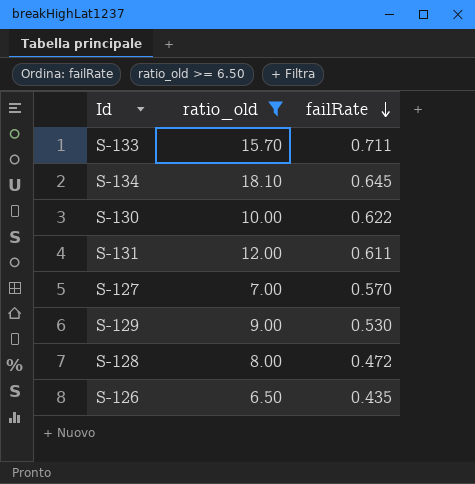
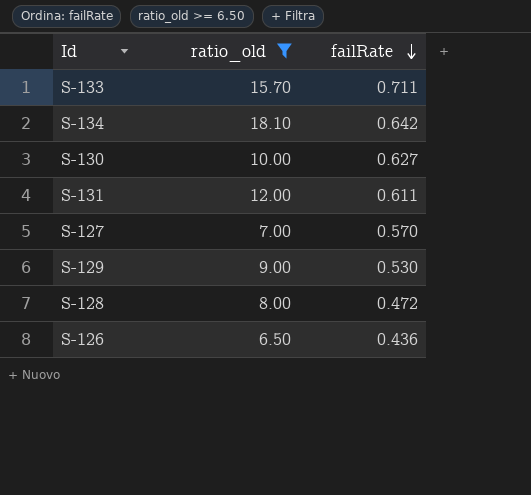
S-134 | failRate: 0.645 -> 0.642
S-130 | failRate: 0.622 -> 0.627
S-126 | failRate: 0.435 -> 0.436

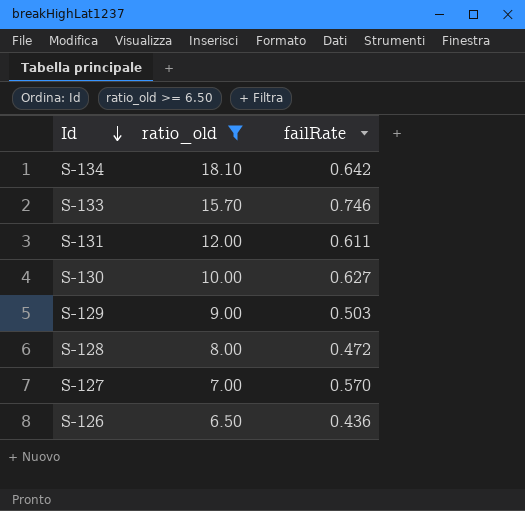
row order: failRate descending -> Id descending
S-133 | failRate: 0.711 -> 0.746
S-129 | failRate: 0.530 -> 0.503

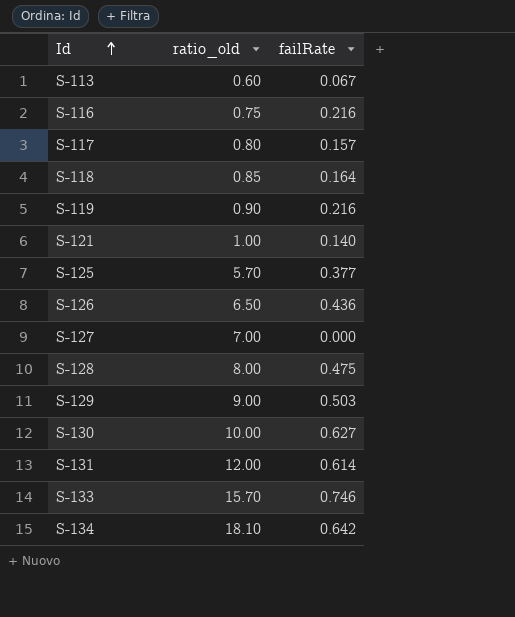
filter: ratio_old >= 6.50 -> none
row order: Id descending -> Id ascending
S-127 | failRate: 0.570 -> 0.000
S-128 | failRate: 0.472 -> 0.475
S-131 | failRate: 0.611 -> 0.614

